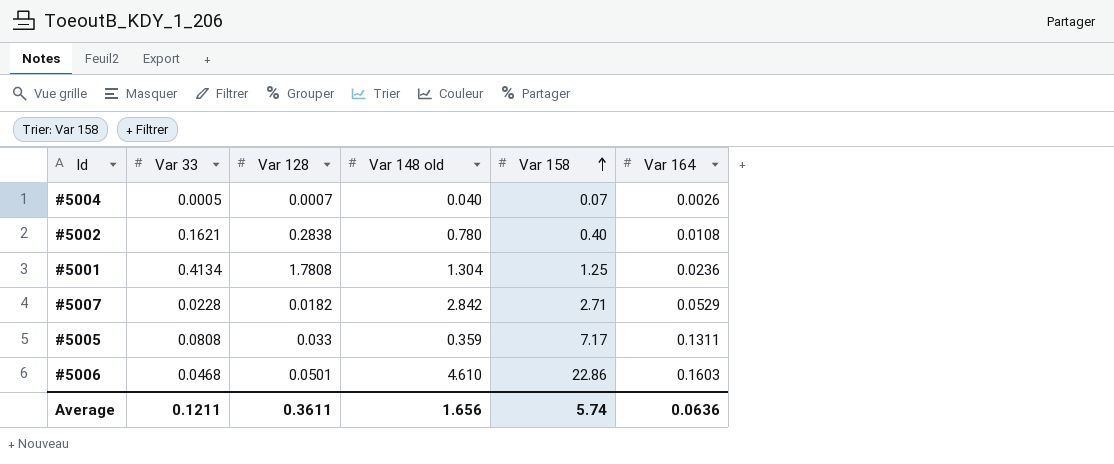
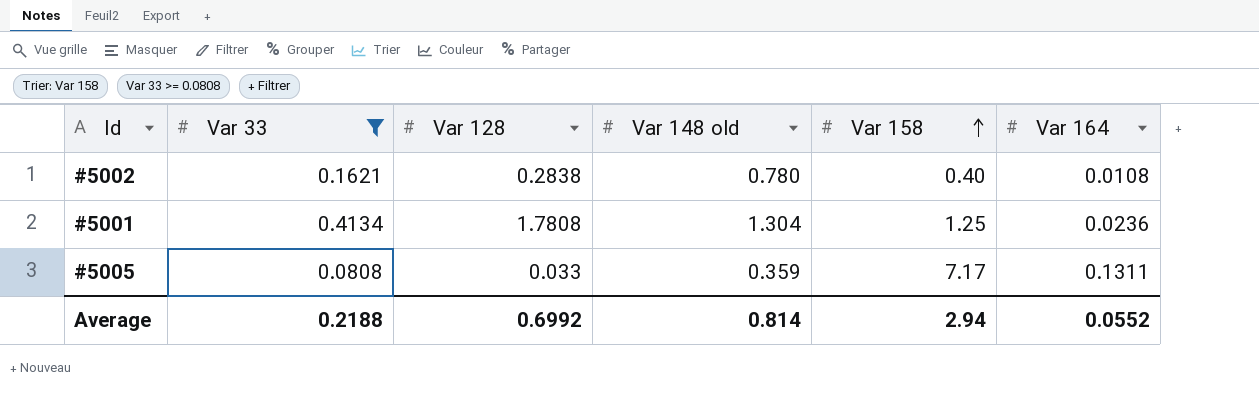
filter: none -> Var 33 >= 0.0808
Average | Var 33: 0.1211 -> 0.2188
Average | Var 128: 0.3611 -> 0.6992
Average | Var 148 old: 1.656 -> 0.814
Average | Var 158: 5.74 -> 2.94
Average | Var 164: 0.0636 -> 0.0552

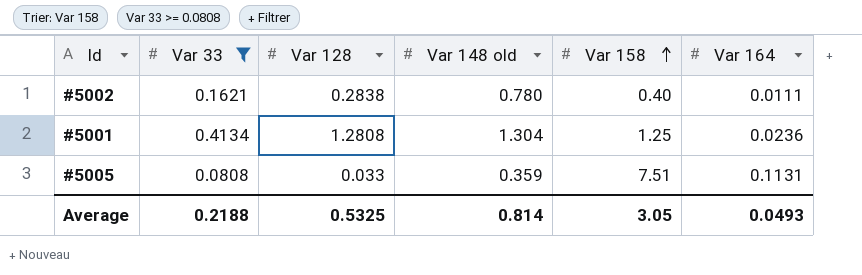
#5002 | Var 164: 0.0108 -> 0.0111
#5001 | Var 128: 1.7808 -> 1.2808
#5005 | Var 158: 7.17 -> 7.51
#5005 | Var 164: 0.1311 -> 0.1131
Average | Var 128: 0.6992 -> 0.5325
Average | Var 158: 2.94 -> 3.05
Average | Var 164: 0.0552 -> 0.0493

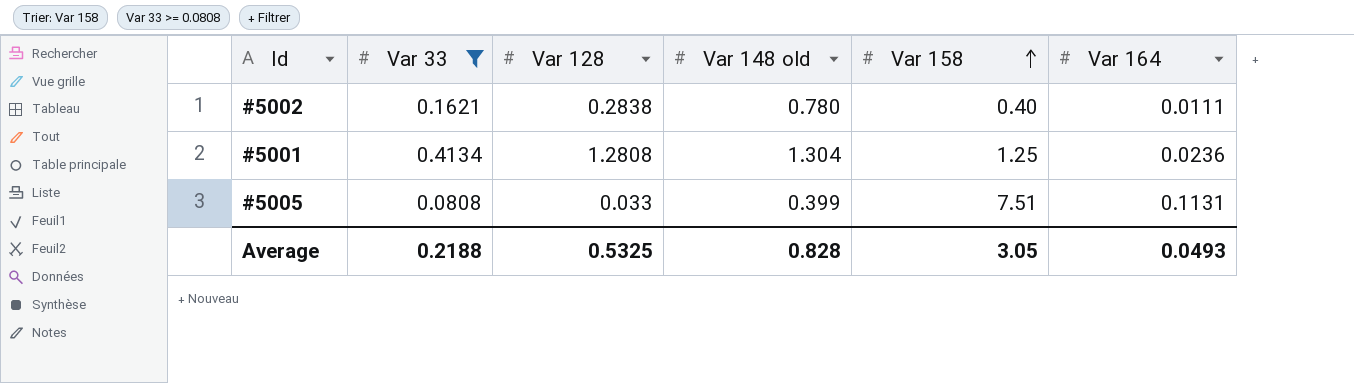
#5005 | Var 148 old: 0.359 -> 0.399
Average | Var 148 old: 0.814 -> 0.828

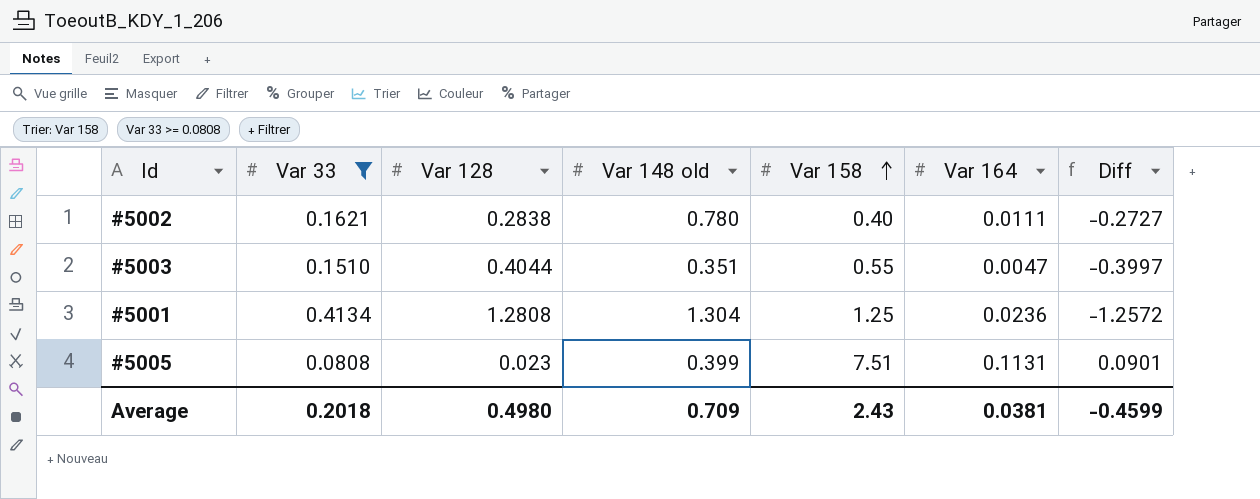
column Diff | formula: none -> [Var 164] - [Var 128]
row #5003: none -> 0.1510 | 0.4044 | 0.351 | 0.55 | 0.0047 | -0.3997
#5005 | Var 128: 0.033 -> 0.023
Average | Var 33: 0.2188 -> 0.2018
Average | Var 128: 0.5325 -> 0.4980
Average | Var 148 old: 0.828 -> 0.709
Average | Var 158: 3.05 -> 2.43
Average | Var 164: 0.0493 -> 0.0381

